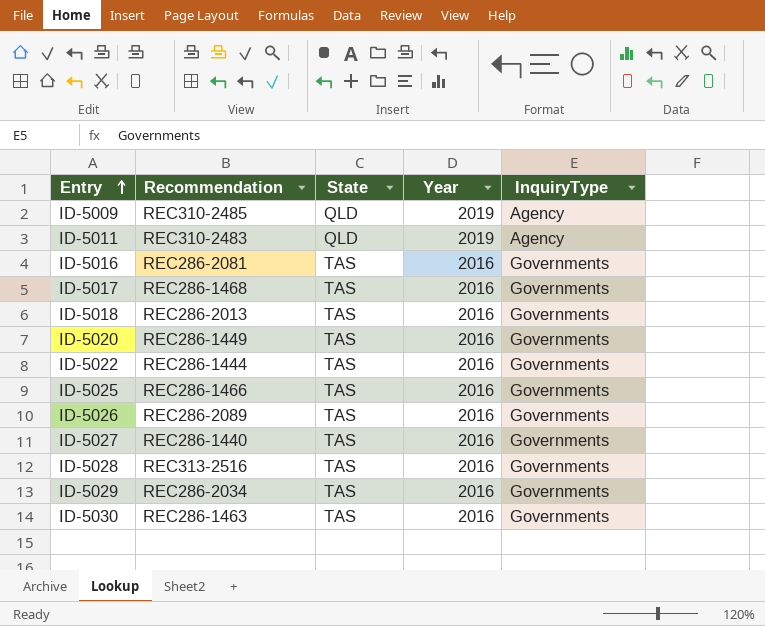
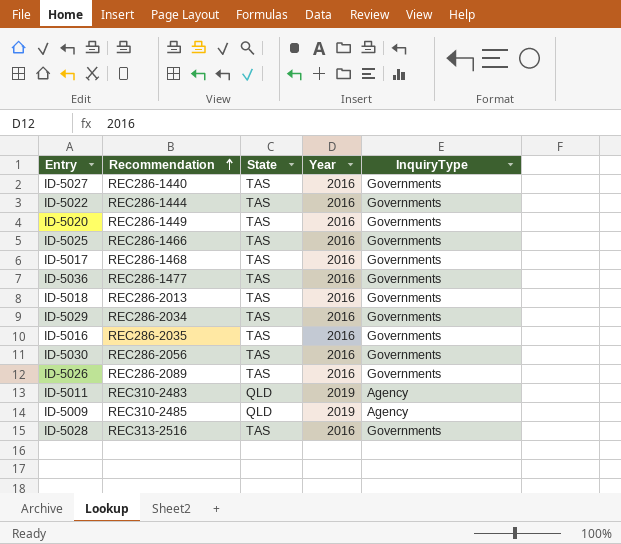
row order: Entry ascending -> Recommendation ascending
row ID-5036: none -> REC286-1477 | TAS | 2016 | Governments
ID-5016 | Recommendation: REC286-2081 -> REC286-2035
ID-5030 | Recommendation: REC286-1463 -> REC286-2056

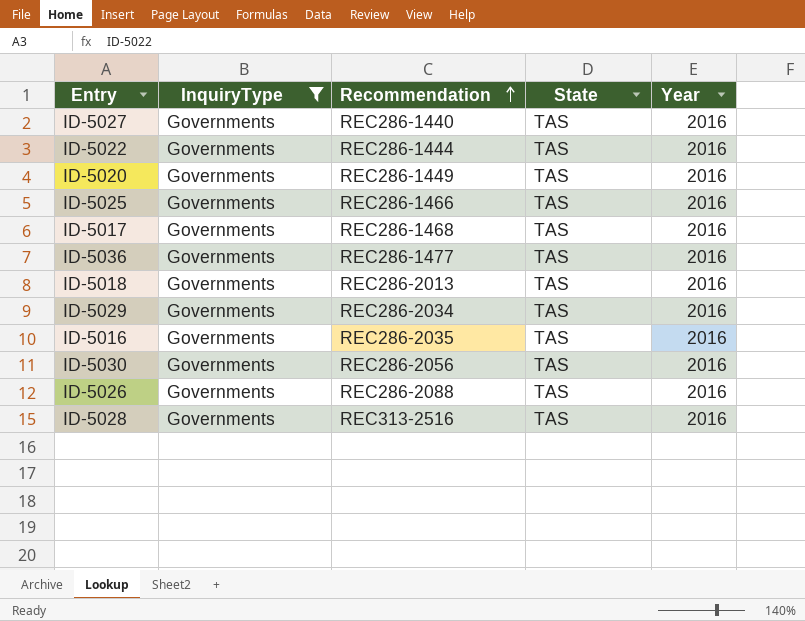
filter: none -> InquiryType = Governments
column InquiryType | position: 5 -> 2
ID-5026 | Recommendation: REC286-2089 -> REC286-2088

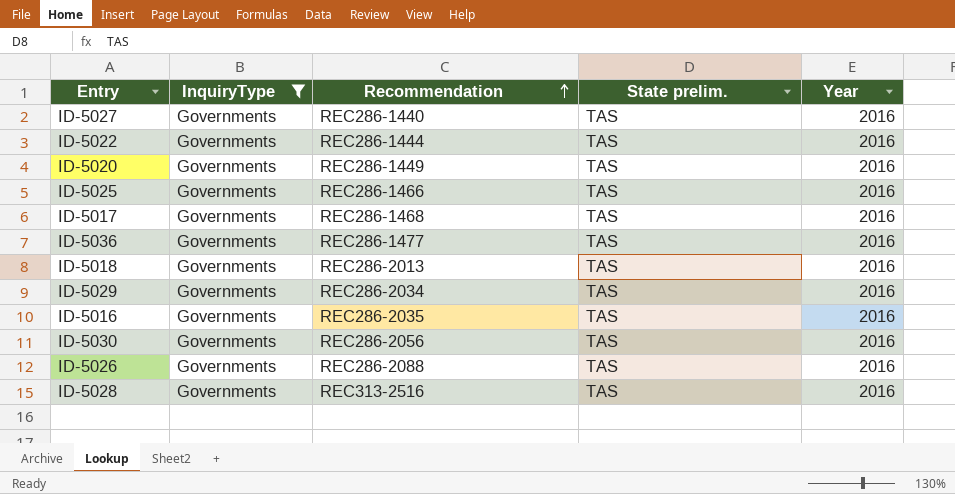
column name: State -> State prelim.

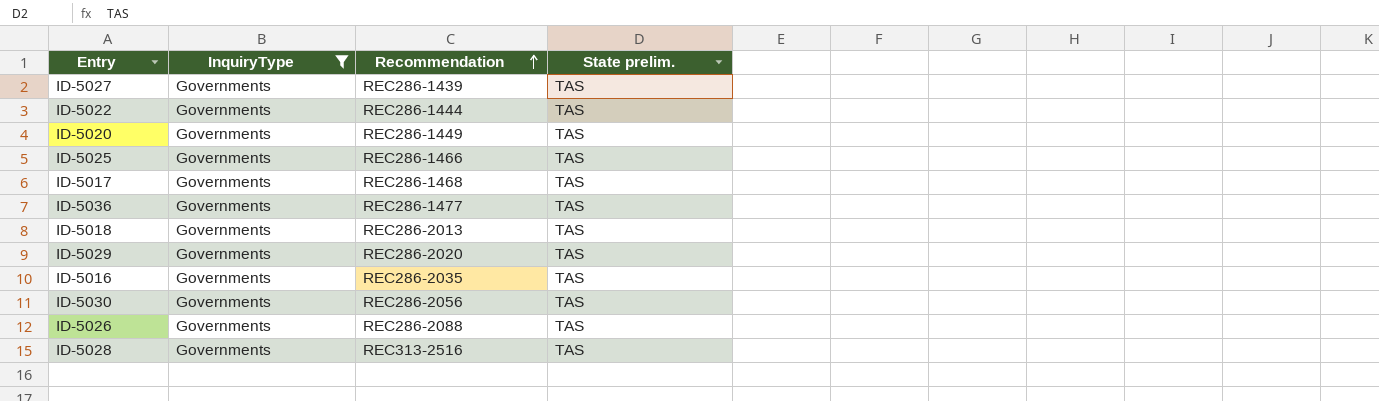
column Year | position: 5 -> none
ID-5027 | Recommendation: REC286-1440 -> REC286-1439
ID-5029 | Recommendation: REC286-2034 -> REC286-2020

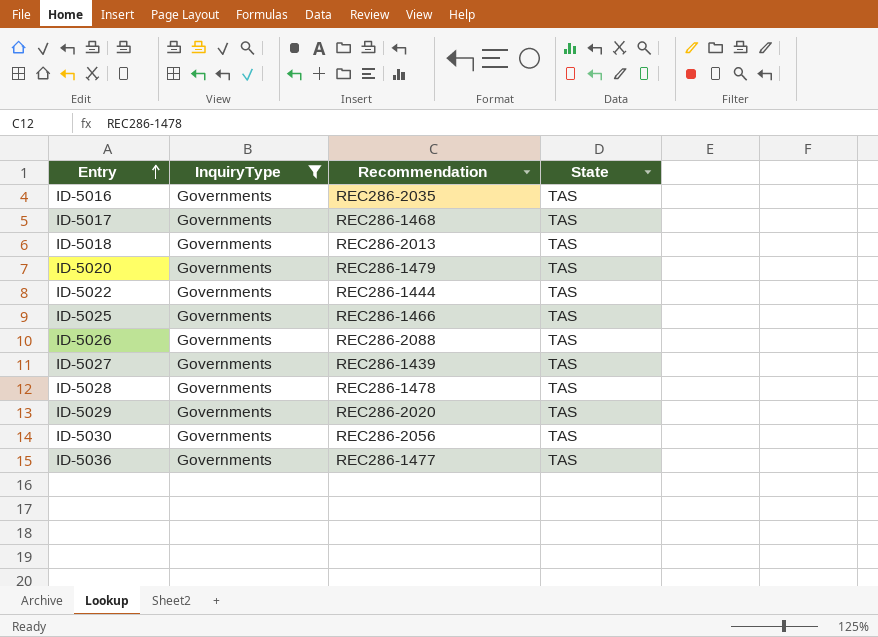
row order: Recommendation ascending -> Entry ascending
column name: State prelim. -> State
ID-5020 | Recommendation: REC286-1449 -> REC286-1479
ID-5028 | Recommendation: REC313-2516 -> REC286-1478

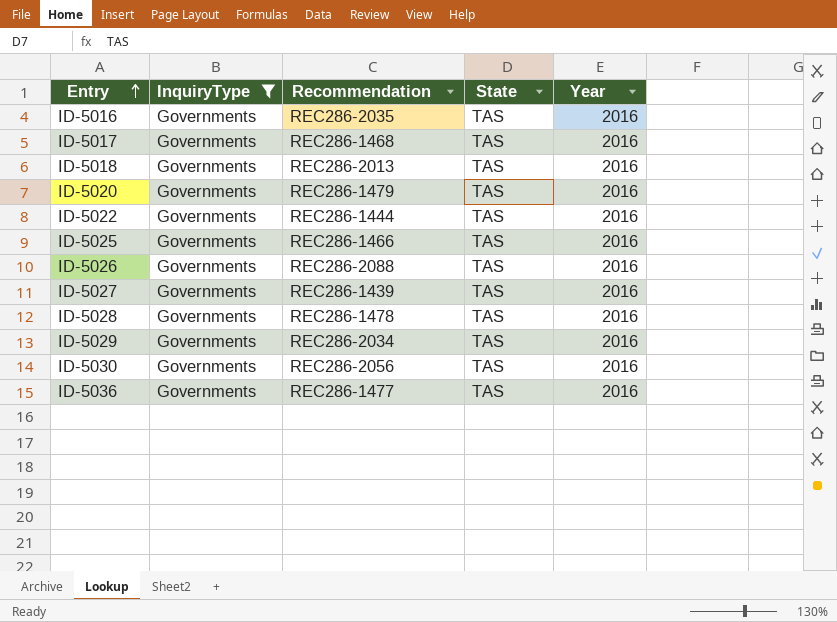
column Year | position: none -> 5
ID-5029 | Recommendation: REC286-2020 -> REC286-2034

